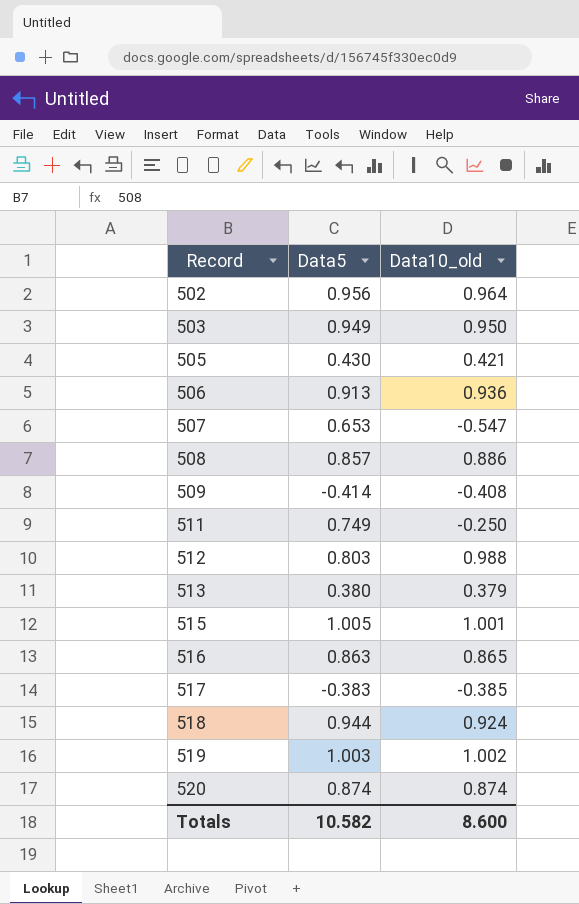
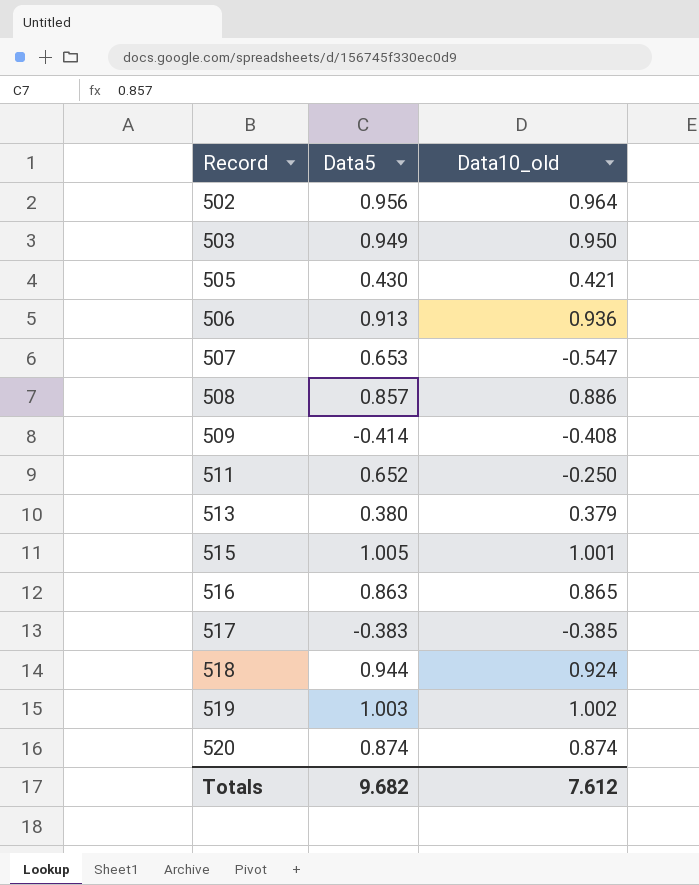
row 512: 0.803 | 0.988 -> none
511 | Data5: 0.749 -> 0.652
Totals | Data5: 10.582 -> 9.682
Totals | Data10_old: 8.600 -> 7.612

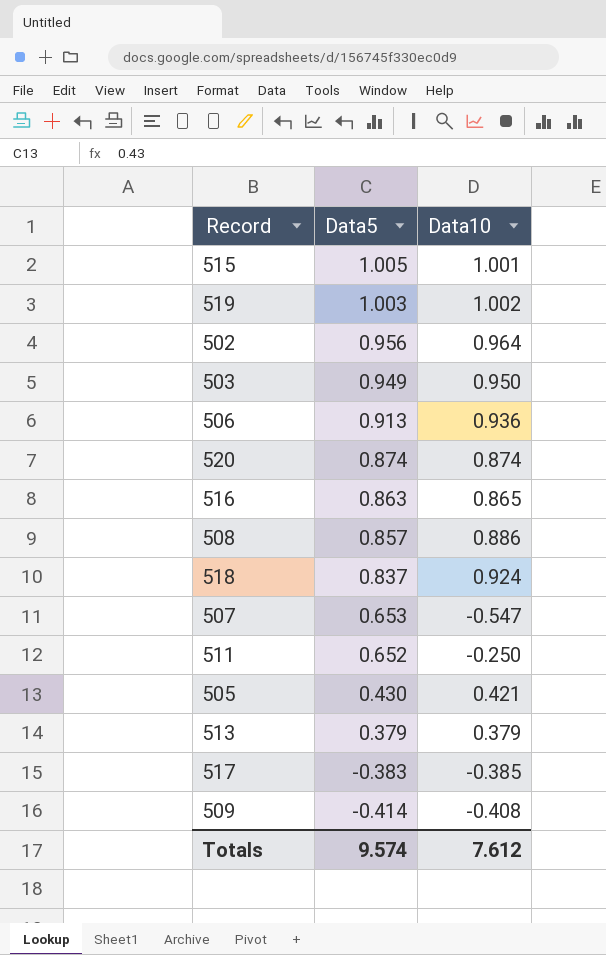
row order: Record ascending -> Data5 descending
column name: Data10_old -> Data10
518 | Data5: 0.944 -> 0.837
513 | Data5: 0.380 -> 0.379
Totals | Data5: 9.682 -> 9.574

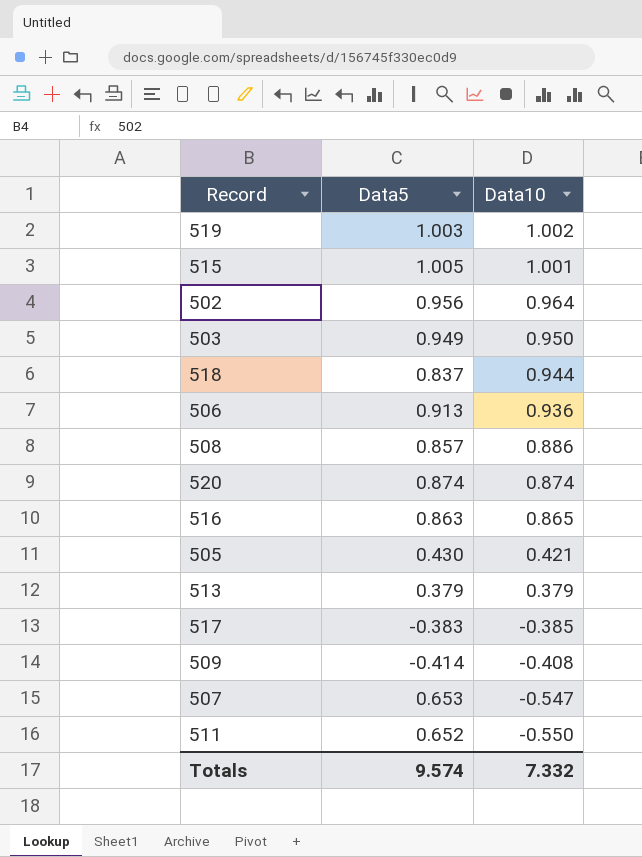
row order: Data5 descending -> Data10 descending
518 | Data10: 0.924 -> 0.944
511 | Data10: -0.250 -> -0.550
Totals | Data10: 7.612 -> 7.332

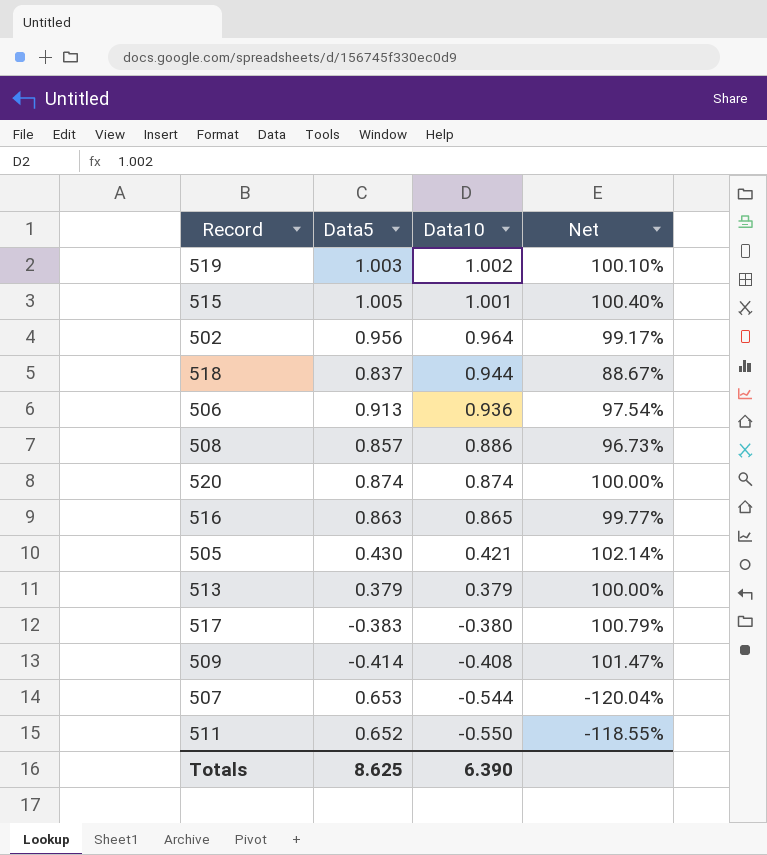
column Net | formula: none -> [Data5] / [Data10]
row 503: 0.949 | 0.950 -> none
517 | Data10: -0.385 -> -0.380
507 | Data10: -0.547 -> -0.544
Totals | Data5: 9.574 -> 8.625
Totals | Data10: 7.332 -> 6.390

